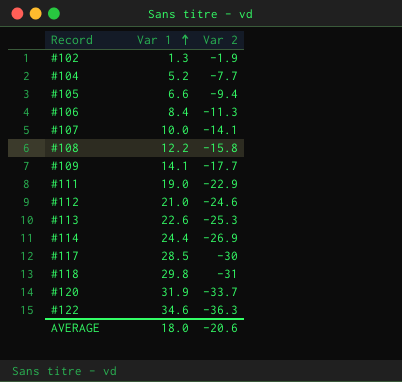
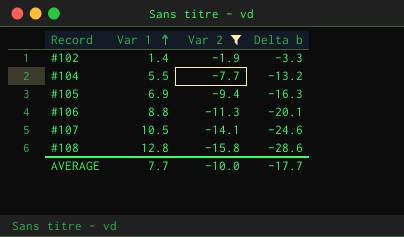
filter: none -> Var 2 >= -15.8
column Delta b | formula: none -> [Var 2] - [Var 1]
#102 | Var 1: 1.3 -> 1.4
#104 | Var 1: 5.2 -> 5.5
#105 | Var 1: 6.6 -> 6.9
#106 | Var 1: 8.4 -> 8.8
#107 | Var 1: 10.0 -> 10.5
#108 | Var 1: 12.2 -> 12.8
AVERAGE | Var 1: 18.0 -> 7.7
AVERAGE | Var 2: -20.6 -> -10.0

